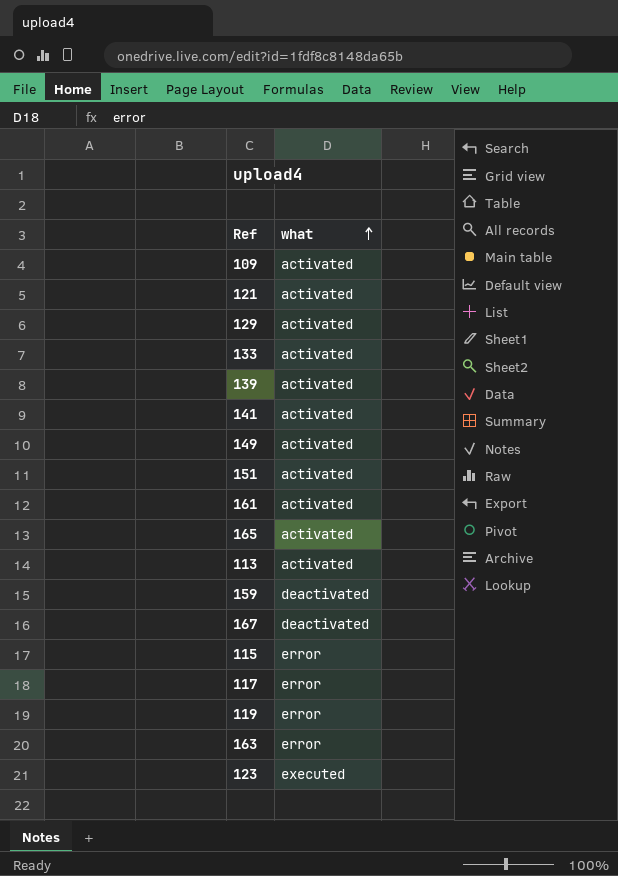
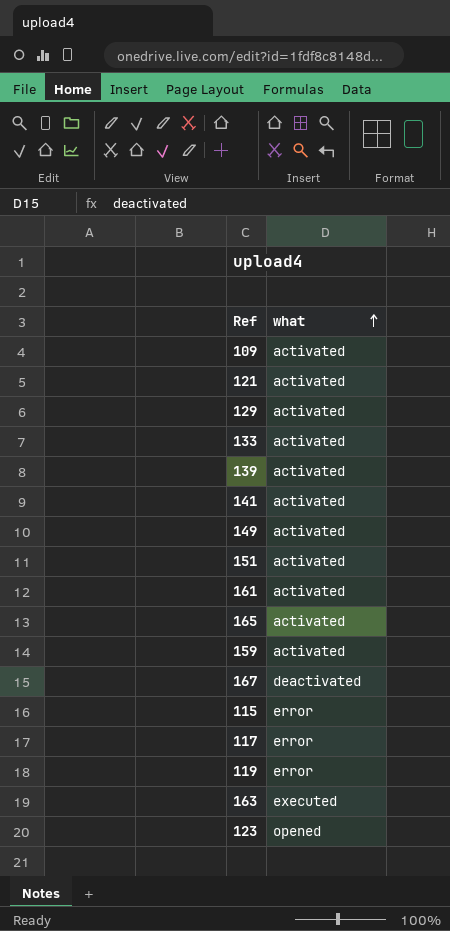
row 113: activated -> none
159 | what: deactivated -> activated
163 | what: error -> executed
123 | what: executed -> opened

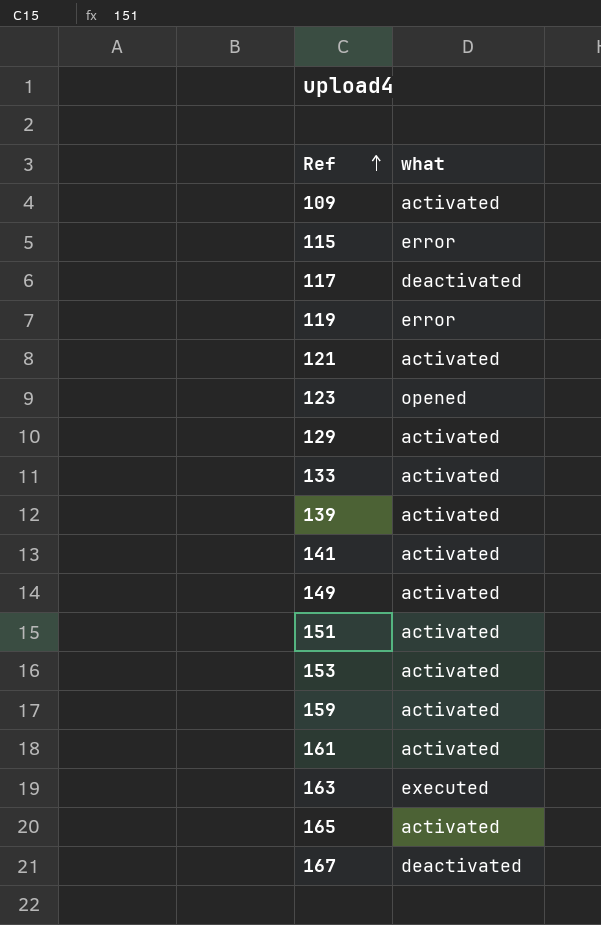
row order: what ascending -> Ref ascending
117 | what: error -> deactivated
row 153: none -> activated

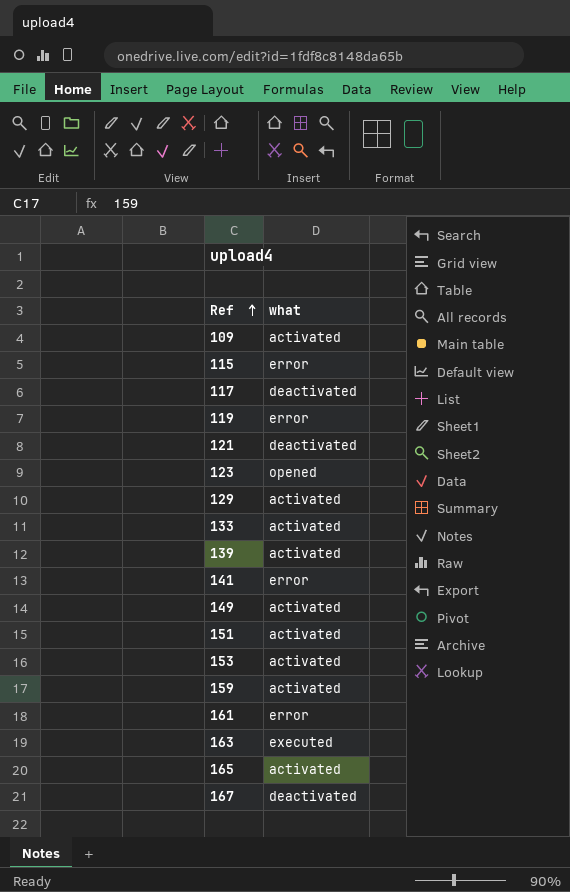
121 | what: activated -> deactivated
141 | what: activated -> error
161 | what: activated -> error

